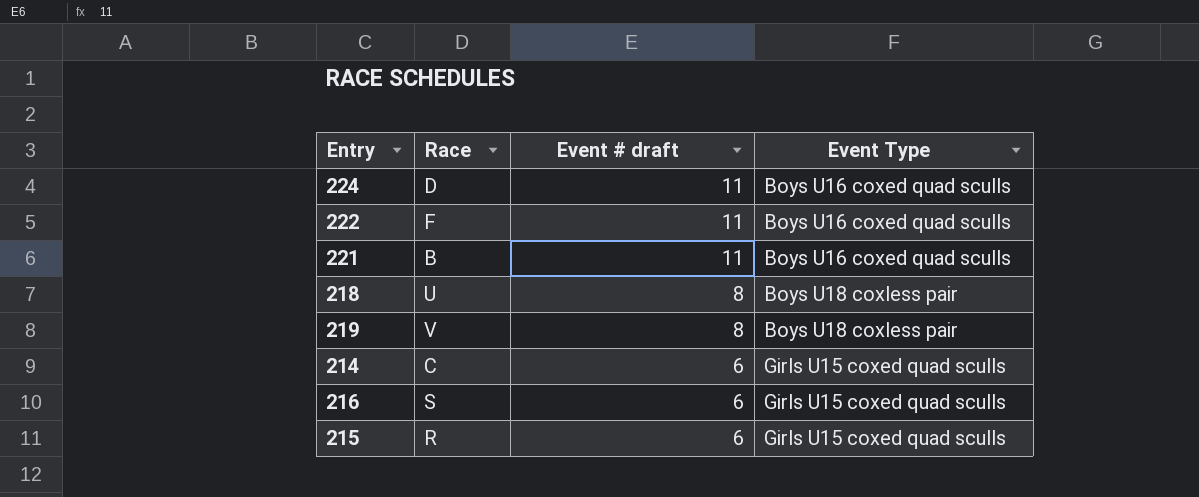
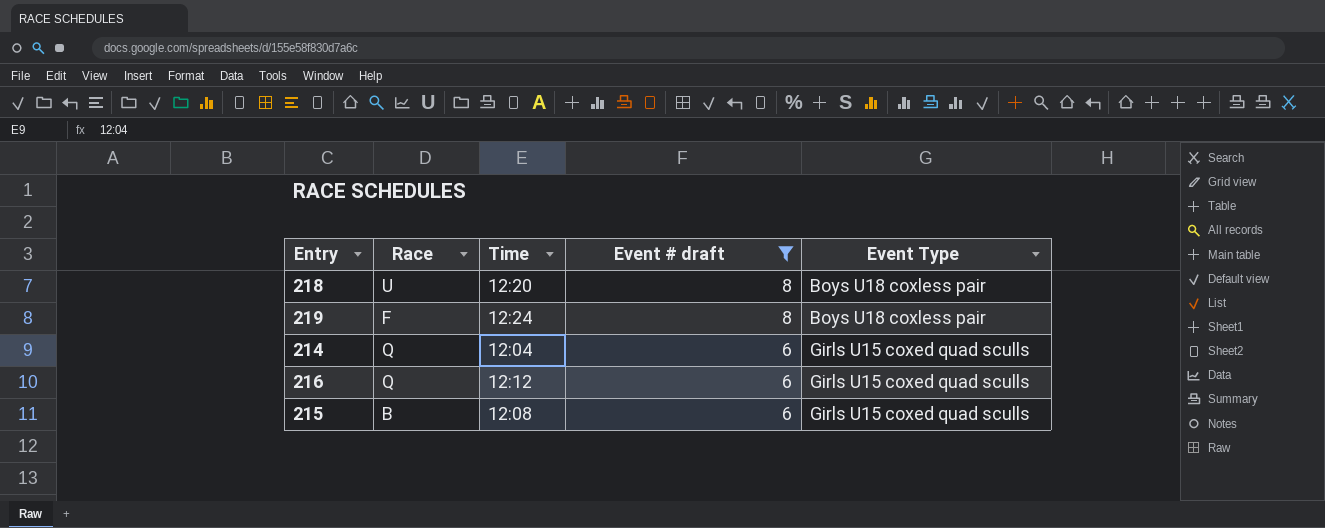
filter: none -> Event # draft != 11
column Time | position: none -> 3
219 | Race: V -> F
214 | Race: C -> Q
216 | Race: S -> Q
215 | Race: R -> B

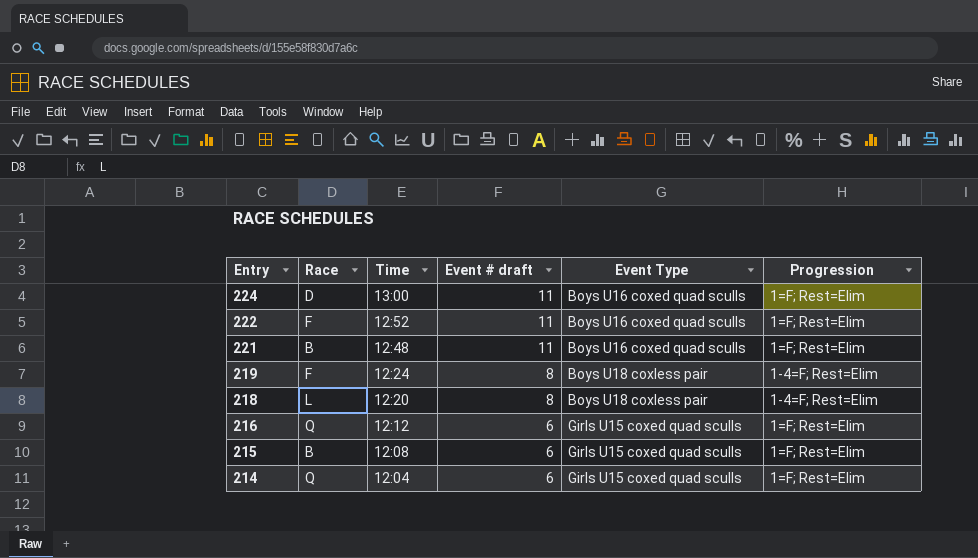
filter: Event # draft != 11 -> none
row order: Event # draft descending -> Entry descending
column Progression | position: none -> 6
218 | Race: U -> L

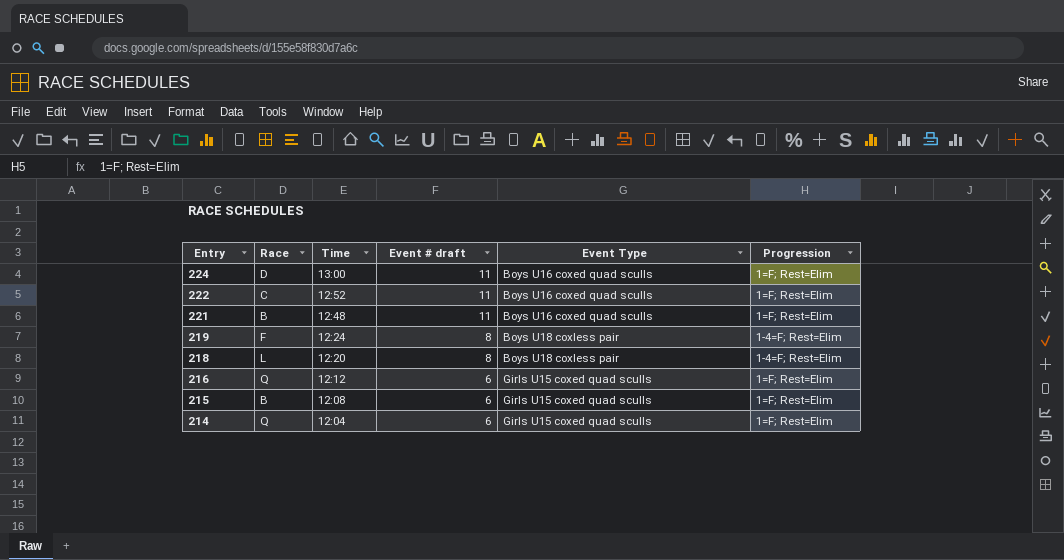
222 | Race: F -> C

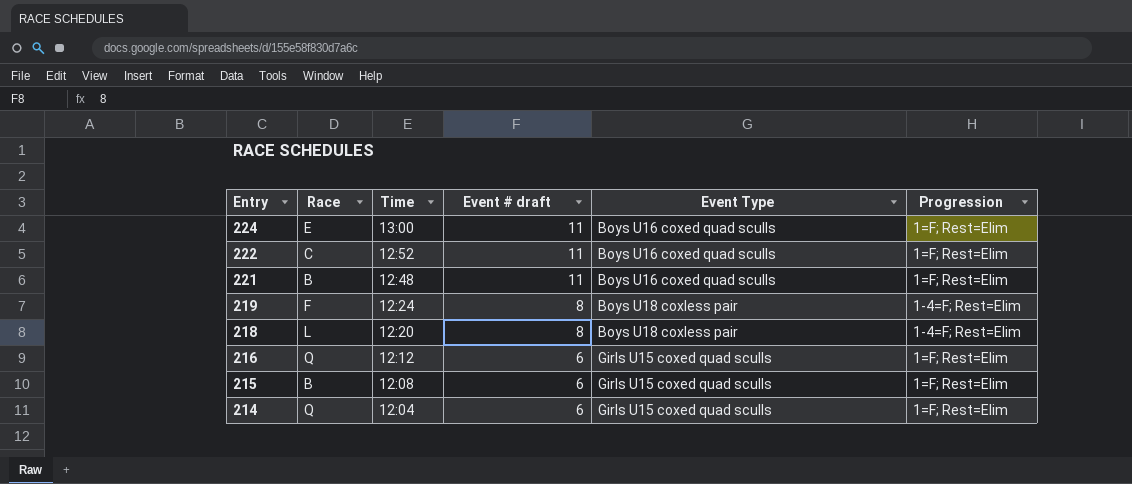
224 | Race: D -> E

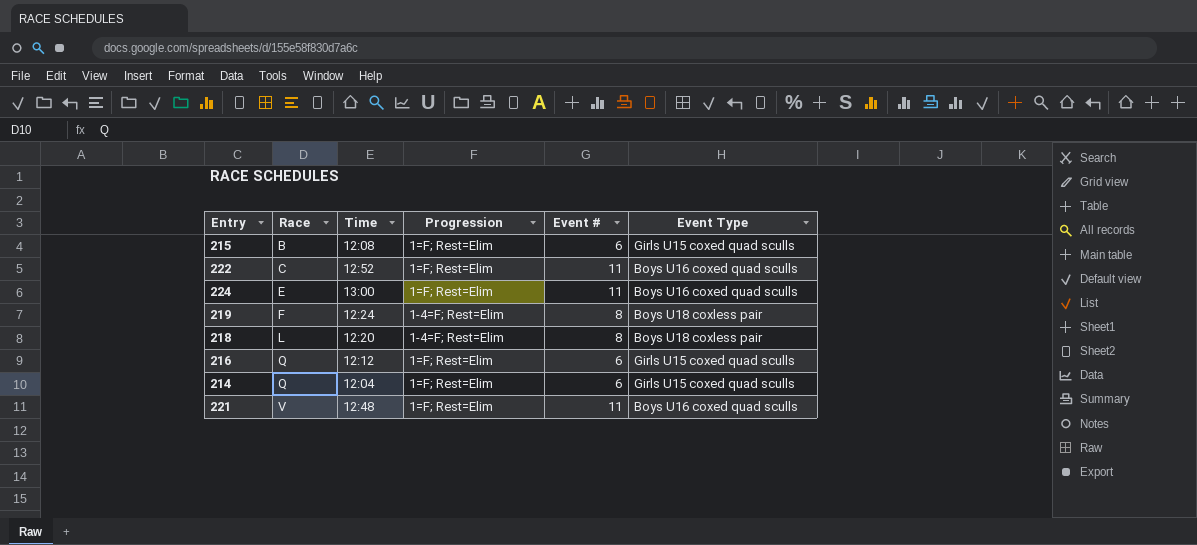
row order: Entry descending -> Race ascending
column Progression | position: 6 -> 4
column name: Event # draft -> Event #
221 | Race: B -> V

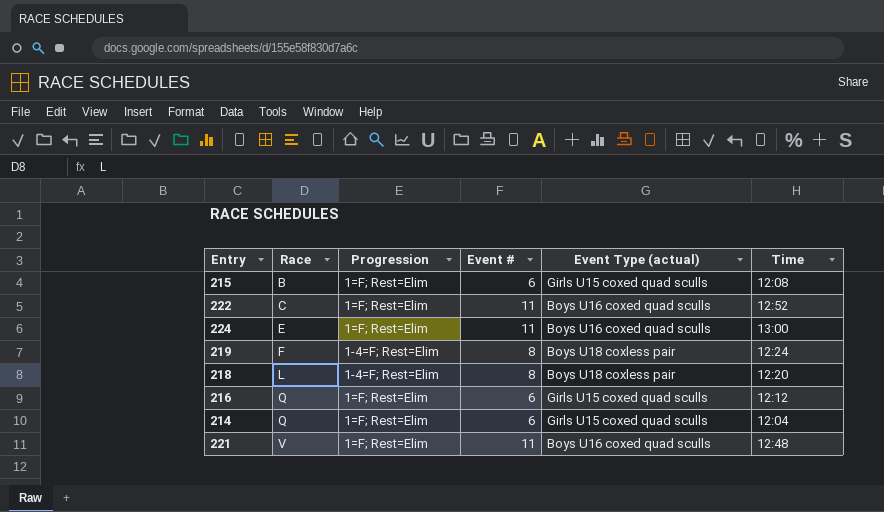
column name: Event Type -> Event Type (actual)
column Time | position: 3 -> 6

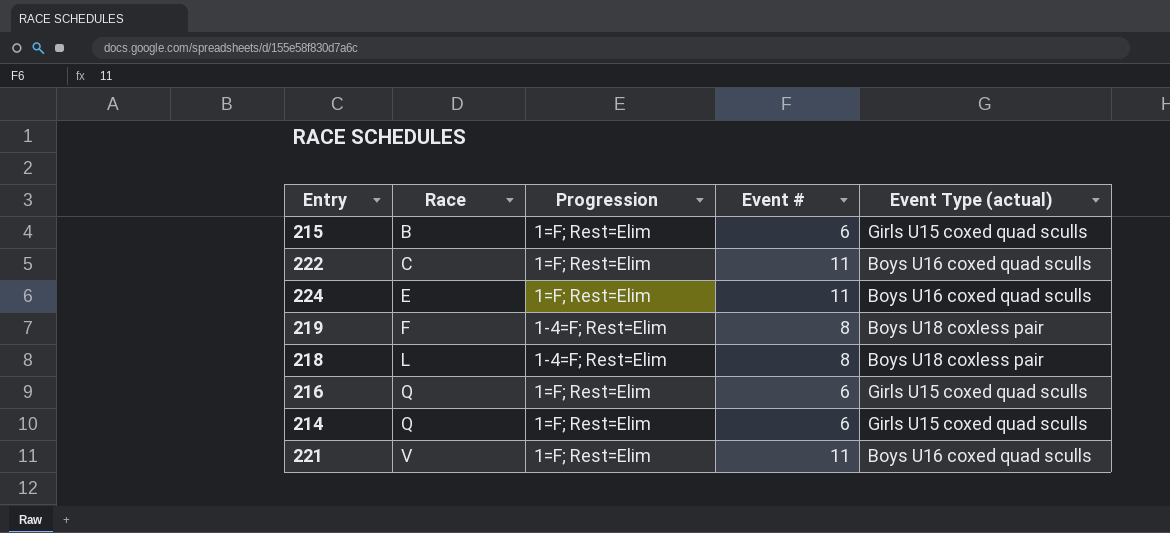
column Time | position: 6 -> none

